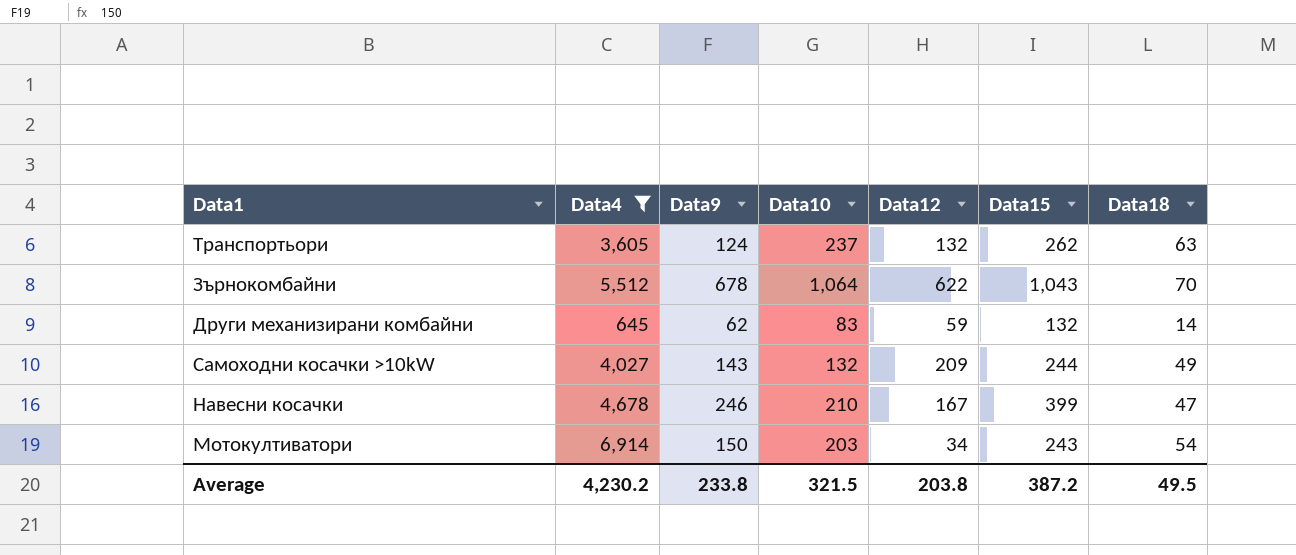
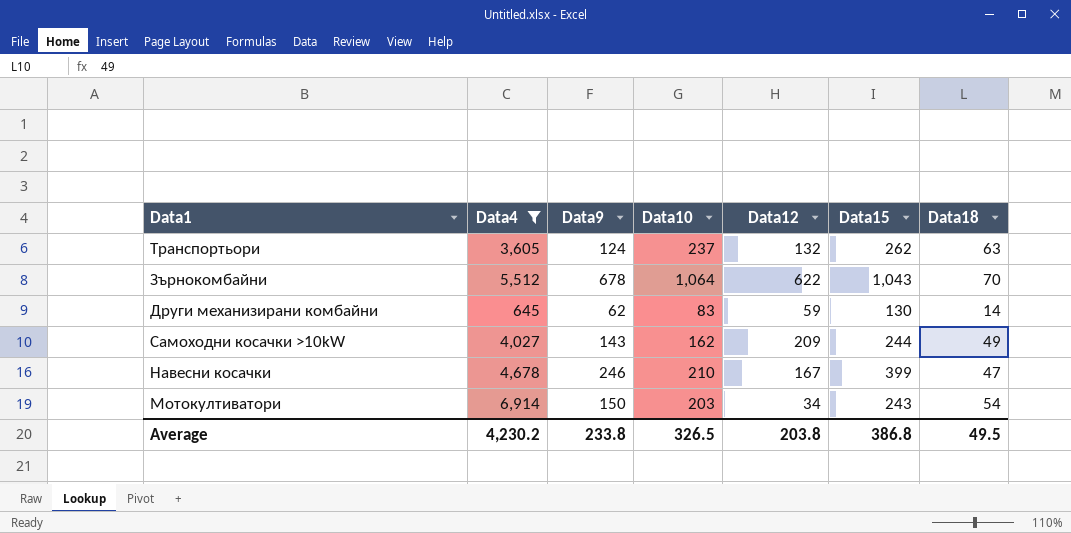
Други механизирани комбайни | Data15: 132 -> 130
Самоходни косачки >10kW | Data10: 132 -> 162
Average | Data10: 321.5 -> 326.5
Average | Data15: 387.2 -> 386.8

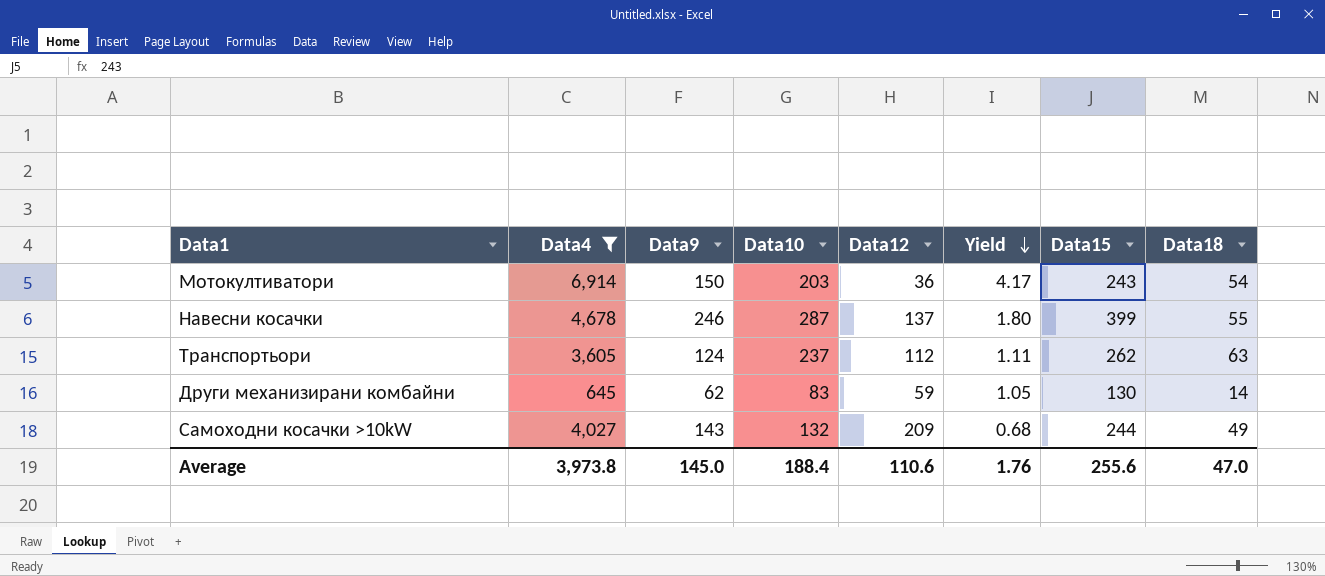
row order: none -> Yield descending
column Yield | formula: none -> [Data9] / [Data12]
row Зърнокомбайни: 5,512 | 678 | 1,064 | 622 | 1,043 | 70 -> none
Мотокултиватори | Data12: 34 -> 36
Навесни косачки | Data10: 210 -> 287
Навесни косачки | Data12: 167 -> 137
Навесни косачки | Data18: 47 -> 55
Транспортьори | Data12: 132 -> 112
Самоходни косачки >10kW | Data10: 162 -> 132
Average | Data4: 4,230.2 -> 3,973.8
Average | Data9: 233.8 -> 145.0
Average | Data10: 326.5 -> 188.4
Average | Data12: 203.8 -> 110.6
Average | Data15: 386.8 -> 255.6
Average | Data18: 49.5 -> 47.0

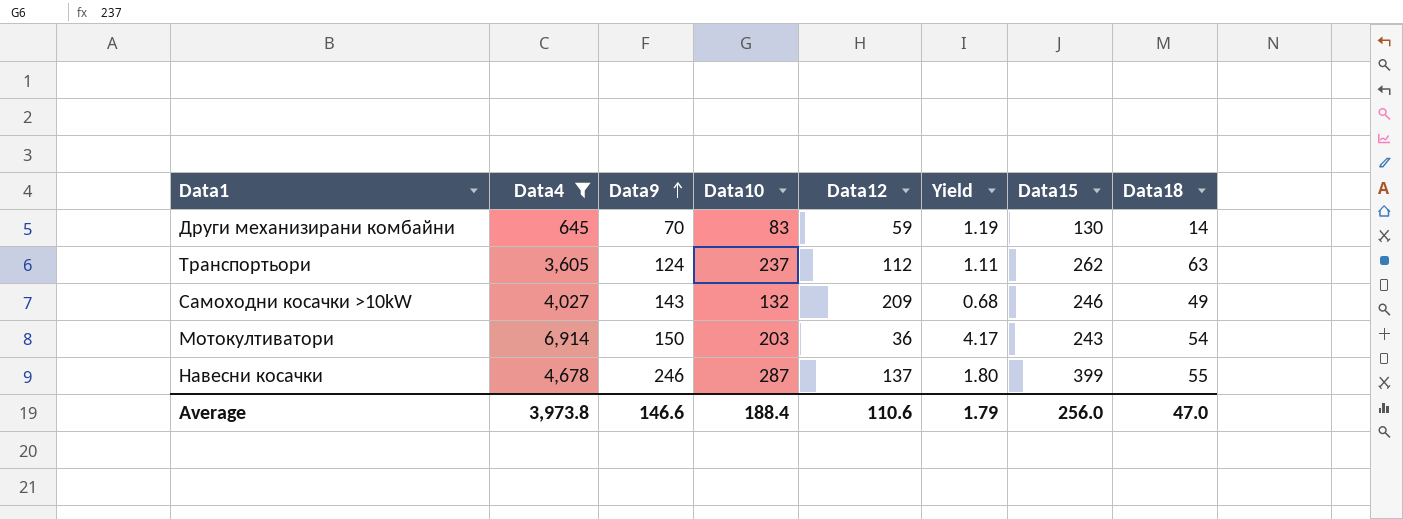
row order: Yield descending -> Data9 ascending
Други механизирани комбайни | Data9: 62 -> 70
Други механизирани комбайни | Yield: 1.05 -> 1.19
Самоходни косачки >10kW | Data15: 244 -> 246
Average | Data9: 145.0 -> 146.6
Average | Yield: 1.76 -> 1.79
Average | Data15: 255.6 -> 256.0

